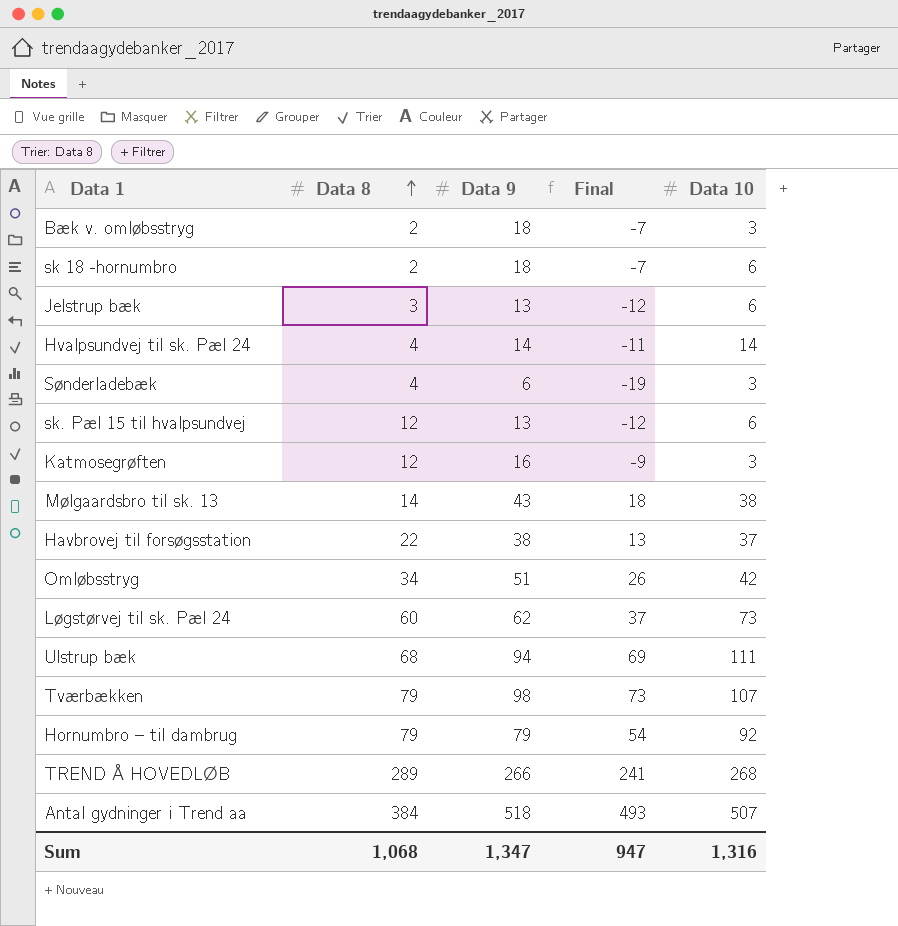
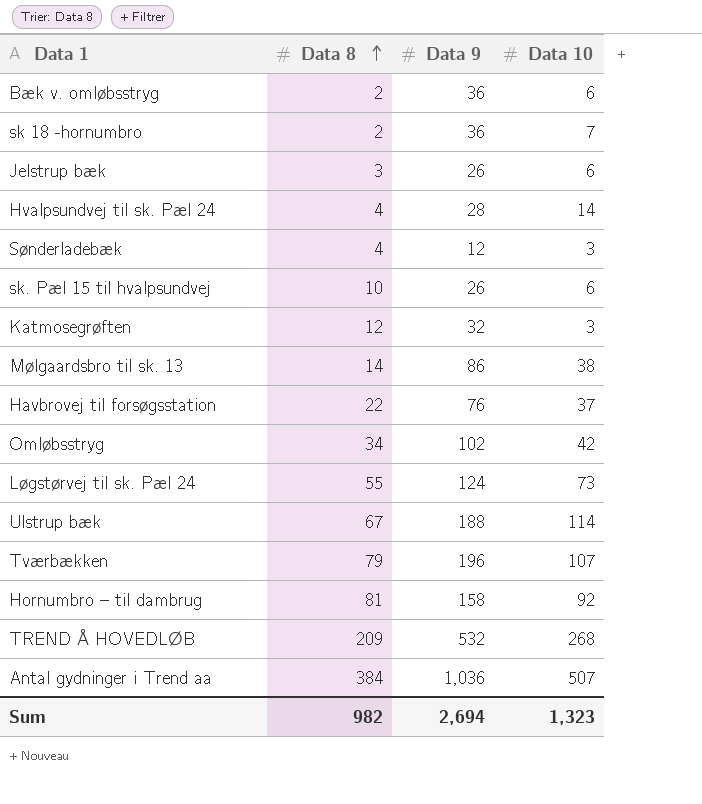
column Final | formula: [Data 9] - 25 -> none
Bæk v. omløbsstryg | Data 9: 18 -> 36
Bæk v. omløbsstryg | Data 10: 3 -> 6
sk 18 -hornumbro | Data 9: 18 -> 36
sk 18 -hornumbro | Data 10: 6 -> 7
Jelstrup bæk | Data 9: 13 -> 26
Hvalpsundvej til sk. Pæl 24 | Data 9: 14 -> 28
Sønderladebæk | Data 9: 6 -> 12
sk. Pæl 15 til hvalpsundvej | Data 8: 12 -> 10
sk. Pæl 15 til hvalpsundvej | Data 9: 13 -> 26
Katmosegrøften | Data 9: 16 -> 32
Mølgaardsbro til sk. 13 | Data 9: 43 -> 86
Havbrovej til forsøgsstation | Data 9: 38 -> 76
Omløbsstryg | Data 9: 51 -> 102
Løgstørvej til sk. Pæl 24 | Data 8: 60 -> 55
Løgstørvej til sk. Pæl 24 | Data 9: 62 -> 124
Ulstrup bæk | Data 8: 68 -> 67
Ulstrup bæk | Data 9: 94 -> 188
Ulstrup bæk | Data 10: 111 -> 114
Tværbækken | Data 9: 98 -> 196
Hornumbro – til dambrug | Data 8: 79 -> 81
Hornumbro – til dambrug | Data 9: 79 -> 158
TREND Å HOVEDLØB | Data 8: 289 -> 209
TREND Å HOVEDLØB | Data 9: 266 -> 532
Antal gydninger i Trend aa | Data 9: 518 -> 1,036
Sum | Data 8: 1,068 -> 982
Sum | Data 9: 1,347 -> 2,694
Sum | Data 10: 1,316 -> 1,323

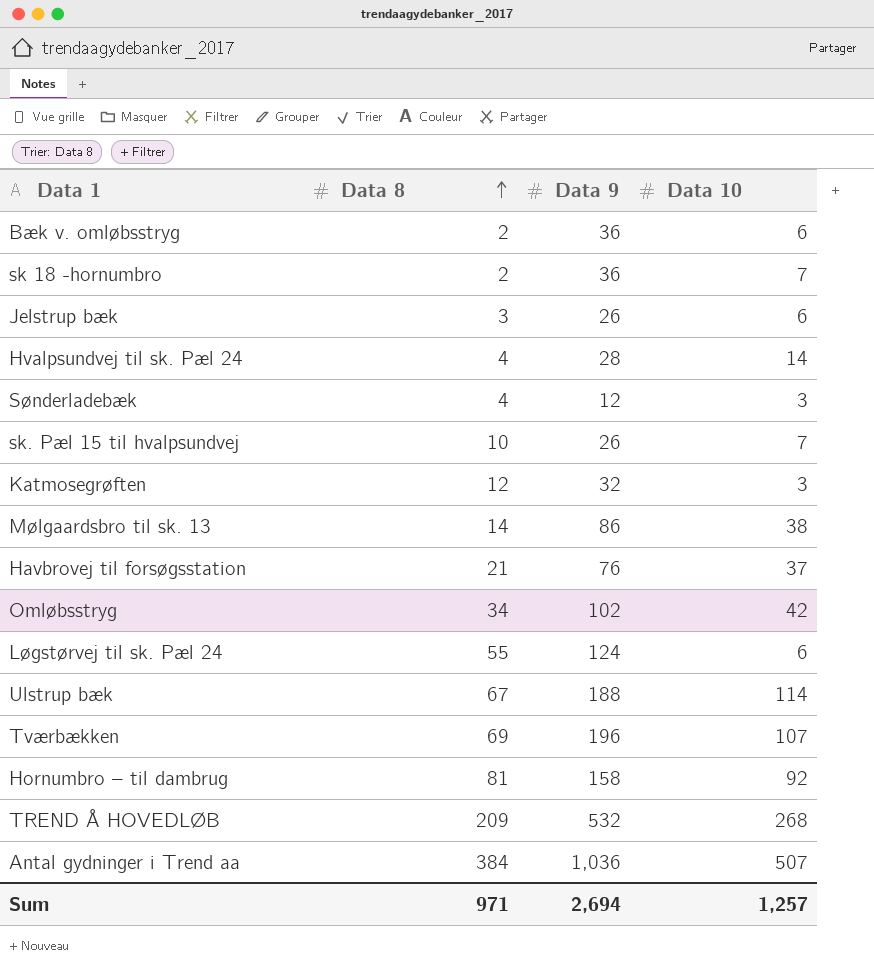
sk. Pæl 15 til hvalpsundvej | Data 10: 6 -> 7
Havbrovej til forsøgsstation | Data 8: 22 -> 21
Løgstørvej til sk. Pæl 24 | Data 10: 73 -> 6
Tværbækken | Data 8: 79 -> 69
Sum | Data 8: 982 -> 971
Sum | Data 10: 1,323 -> 1,257

